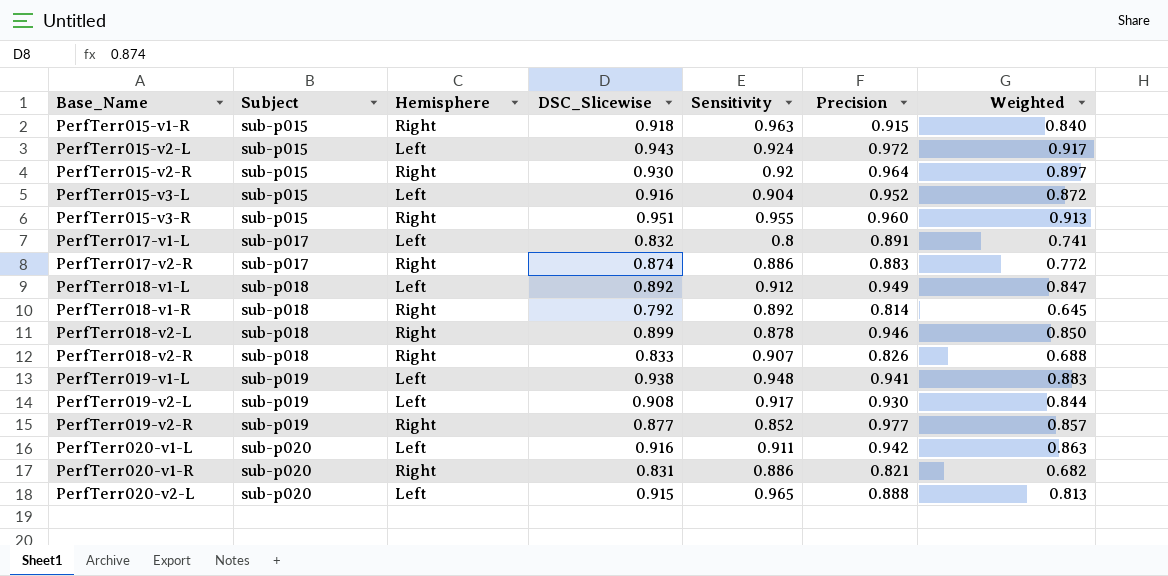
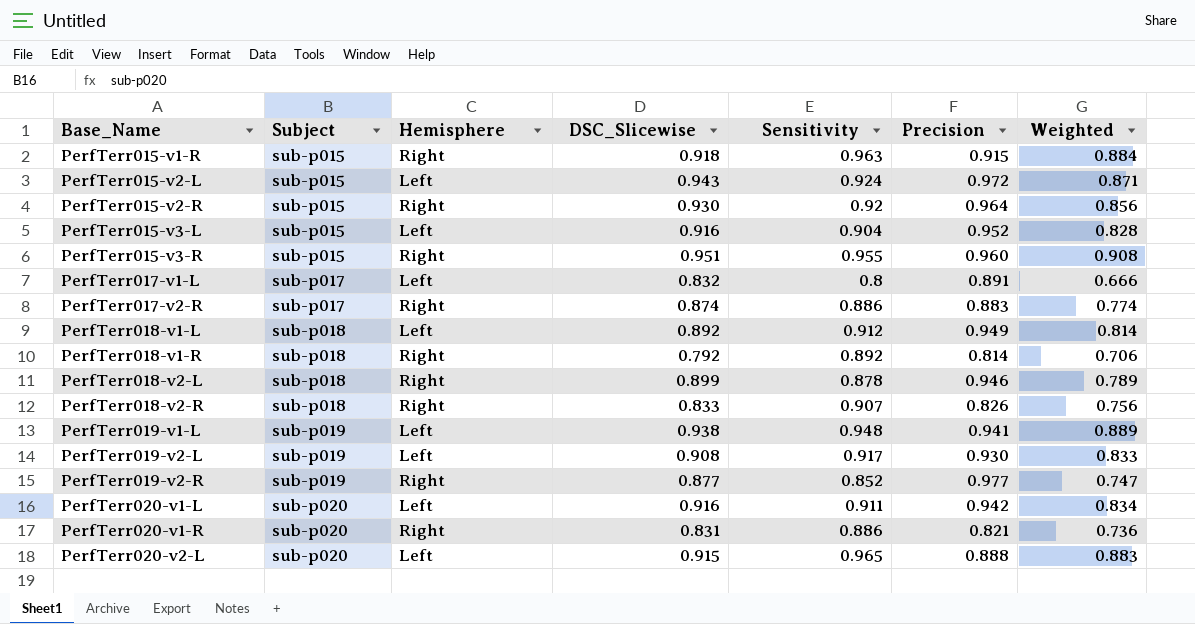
column Weighted | formula: [DSC_Slicewise] * [Precision] -> [DSC_Slicewise] * [Sensitivity]

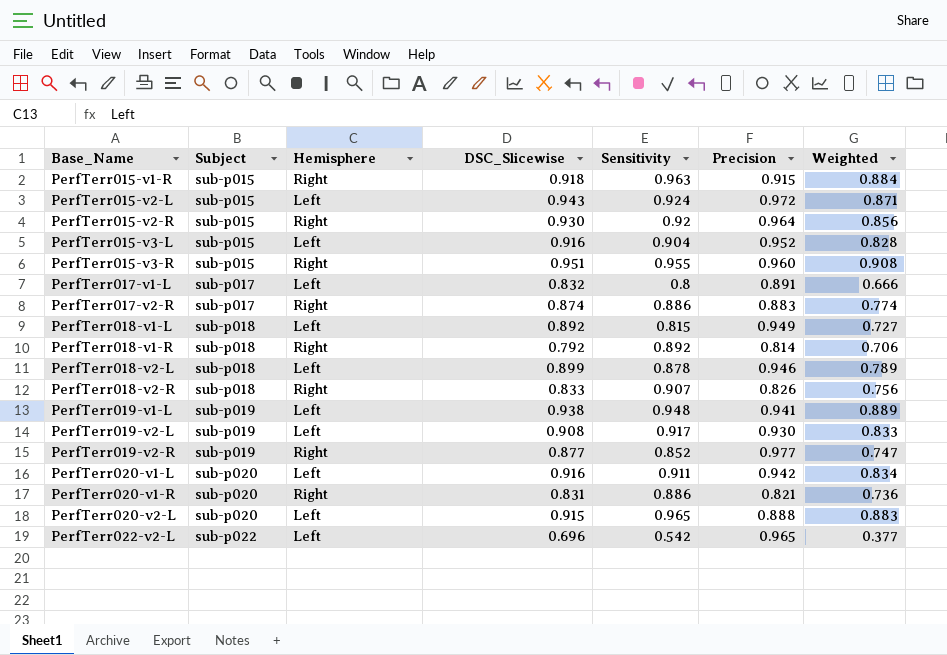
PerfTerr018-v1-L | Sensitivity: 0.912 -> 0.815
PerfTerr018-v1-L | Weighted: 0.814 -> 0.727
PerfTerr018-v2-L | Hemisphere: Right -> Left
row PerfTerr022-v2-L: none -> sub-p022 | Left | 0.696 | 0.542 | 0.965 | 0.377

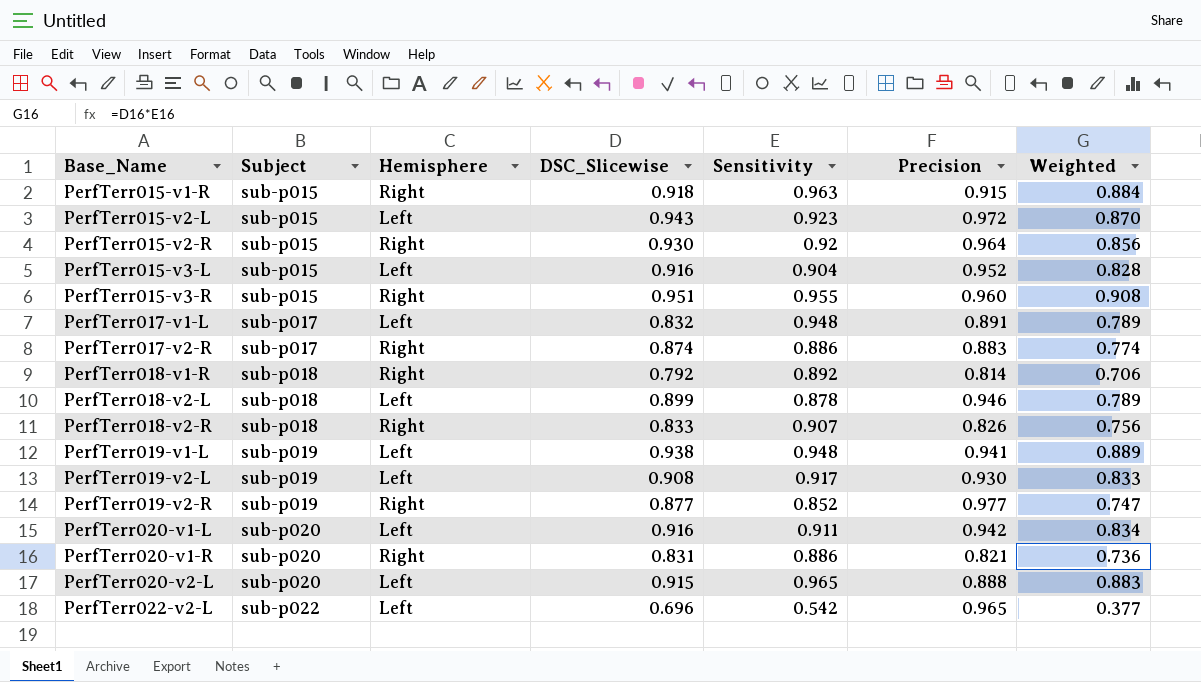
row PerfTerr018-v1-L: sub-p018 | Left | 0.892 | 0.815 | 0.949 | 0.727 -> none
PerfTerr015-v2-L | Sensitivity: 0.924 -> 0.923
PerfTerr015-v2-L | Weighted: 0.871 -> 0.870
PerfTerr017-v1-L | Sensitivity: 0.8 -> 0.948
PerfTerr017-v1-L | Weighted: 0.666 -> 0.789

